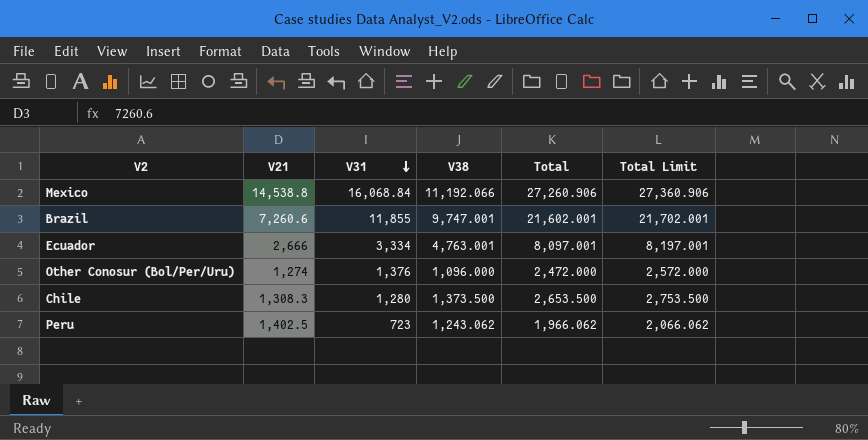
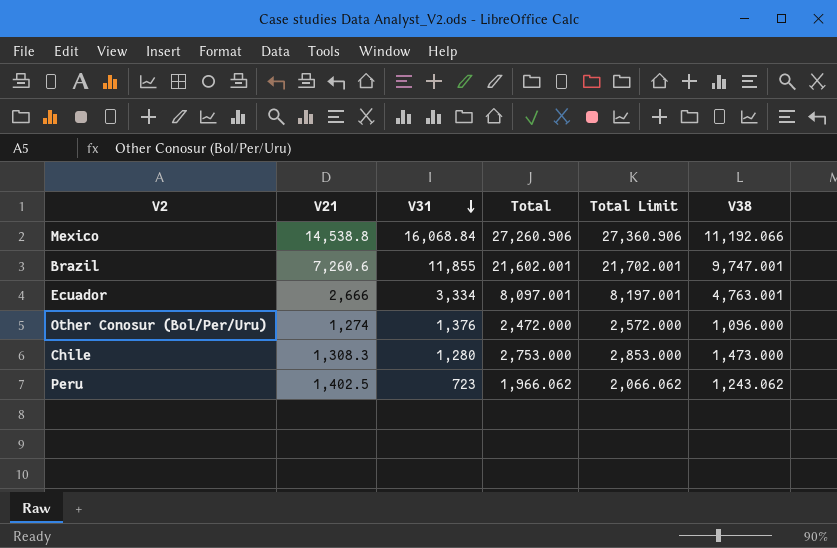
column V38 | position: 4 -> 6
Chile | Total: 2,653.500 -> 2,753.000
Chile | Total Limit: 2,753.500 -> 2,853.000
Chile | V38: 1,373.500 -> 1,473.000

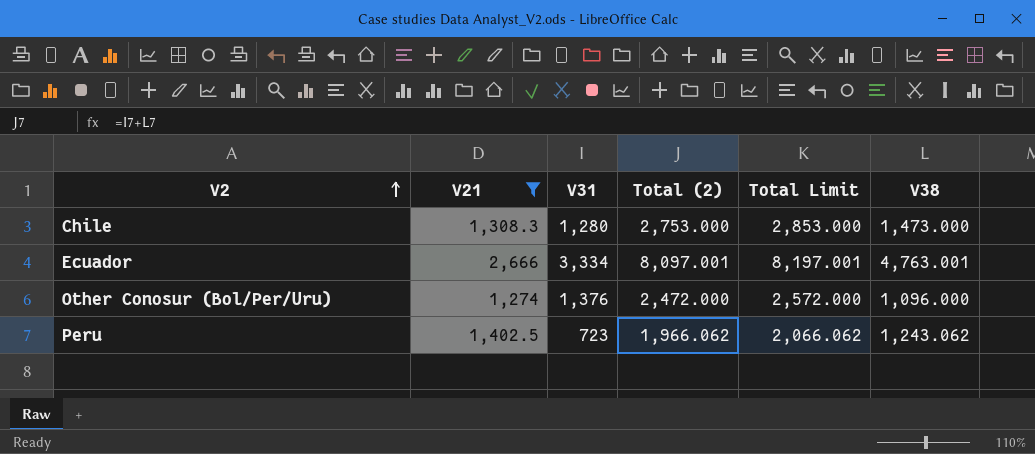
filter: none -> V21 <= 2,666
row order: V31 descending -> V2 ascending
column name: Total -> Total (2)

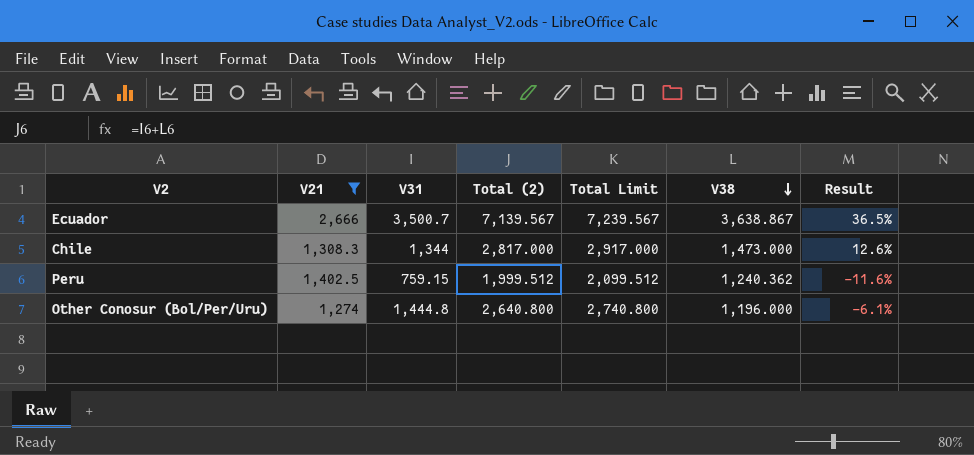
row order: V2 ascending -> V38 descending
column Result | formula: none -> ([V38] - [V21]) / [V21]
Ecuador | V31: 3,334 -> 3,500.7
Ecuador | Total (2): 8,097.001 -> 7,139.567
Ecuador | Total Limit: 8,197.001 -> 7,239.567
Ecuador | V38: 4,763.001 -> 3,638.867
Chile | V31: 1,280 -> 1,344
Chile | Total (2): 2,753.000 -> 2,817.000
Chile | Total Limit: 2,853.000 -> 2,917.000
Peru | V31: 723 -> 759.15
Peru | Total (2): 1,966.062 -> 1,999.512
Peru | Total Limit: 2,066.062 -> 2,099.512
Peru | V38: 1,243.062 -> 1,240.362
Other Conosur (Bol/Per/Uru) | V31: 1,376 -> 1,444.8
Other Conosur (Bol/Per/Uru) | Total (2): 2,472.000 -> 2,640.800
Other Conosur (Bol/Per/Uru) | Total Limit: 2,572.000 -> 2,740.800
Other Conosur (Bol/Per/Uru) | V38: 1,096.000 -> 1,196.000

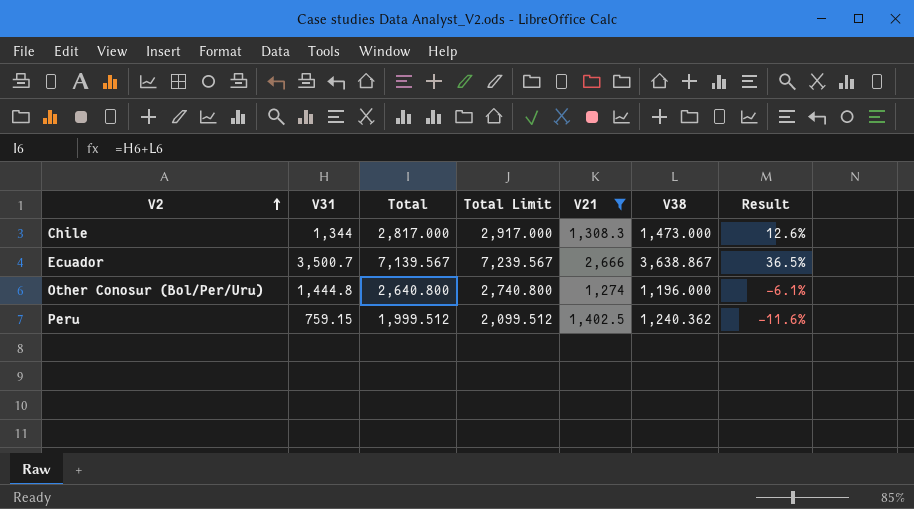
row order: V38 descending -> V2 ascending
column name: Total (2) -> Total
column V21 | position: 2 -> 5

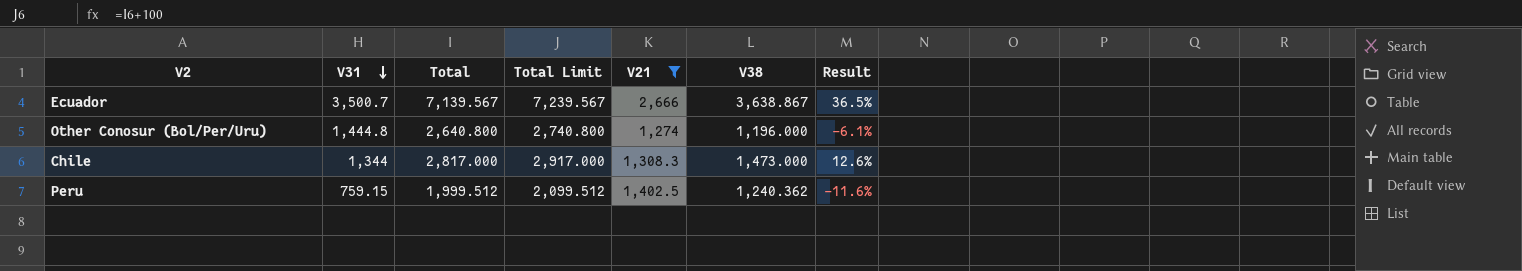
row order: V2 ascending -> V31 descending

